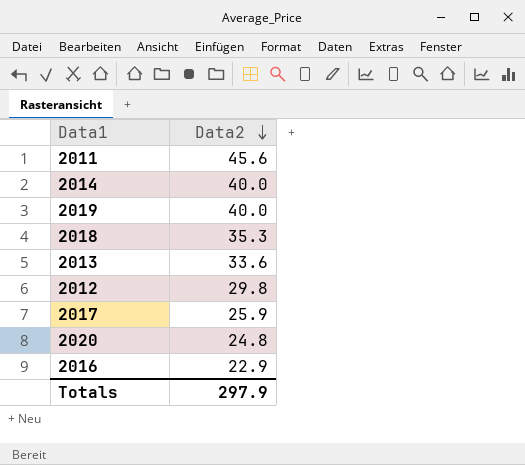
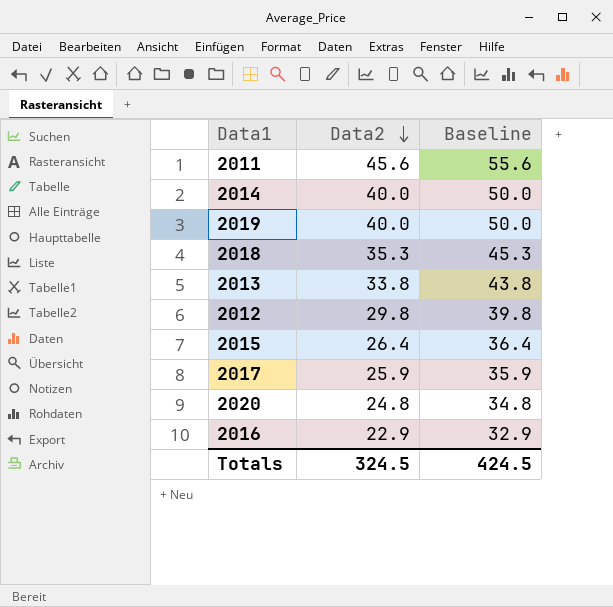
column Baseline | formula: none -> [Data2] + 10
2013 | Data2: 33.6 -> 33.8
row 2015: none -> 26.4 | 36.4
Totals | Data2: 297.9 -> 324.5

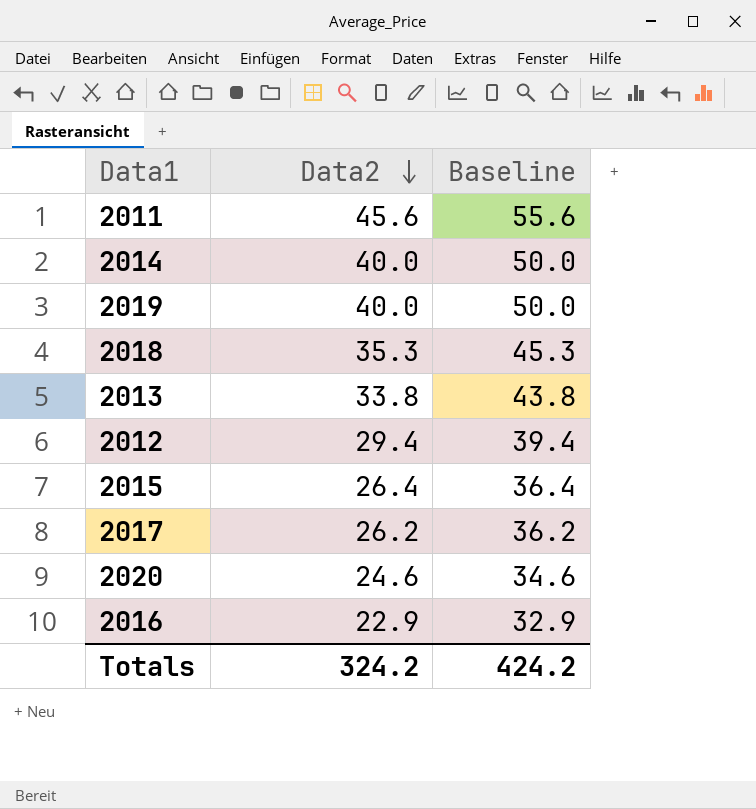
2012 | Data2: 29.8 -> 29.4
2012 | Baseline: 39.8 -> 39.4
2017 | Data2: 25.9 -> 26.2
2017 | Baseline: 35.9 -> 36.2
2020 | Data2: 24.8 -> 24.6
2020 | Baseline: 34.8 -> 34.6
Totals | Data2: 324.5 -> 324.2
Totals | Baseline: 424.5 -> 424.2

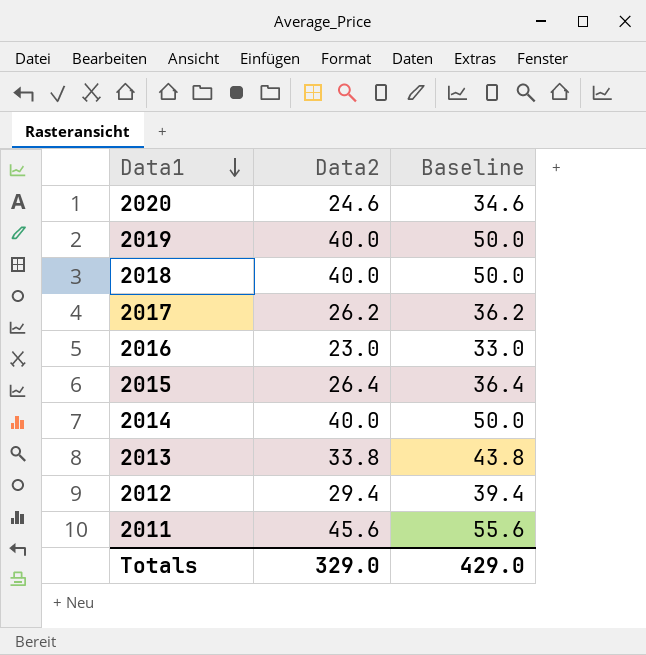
row order: Data2 descending -> Data1 descending
2018 | Data2: 35.3 -> 40.0
2018 | Baseline: 45.3 -> 50.0
2016 | Data2: 22.9 -> 23.0
2016 | Baseline: 32.9 -> 33.0
Totals | Data2: 324.2 -> 329.0
Totals | Baseline: 424.2 -> 429.0

